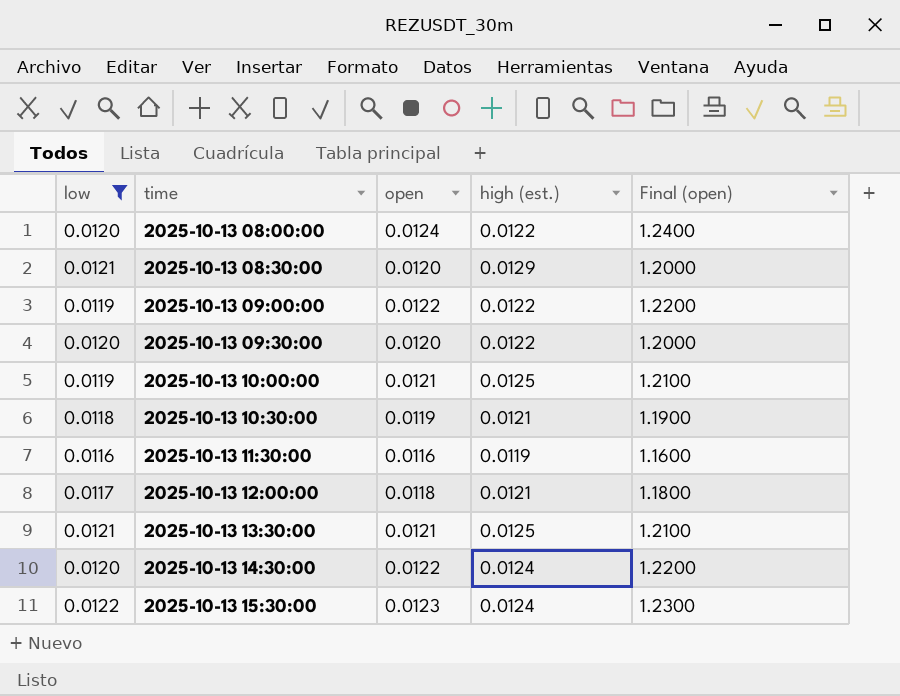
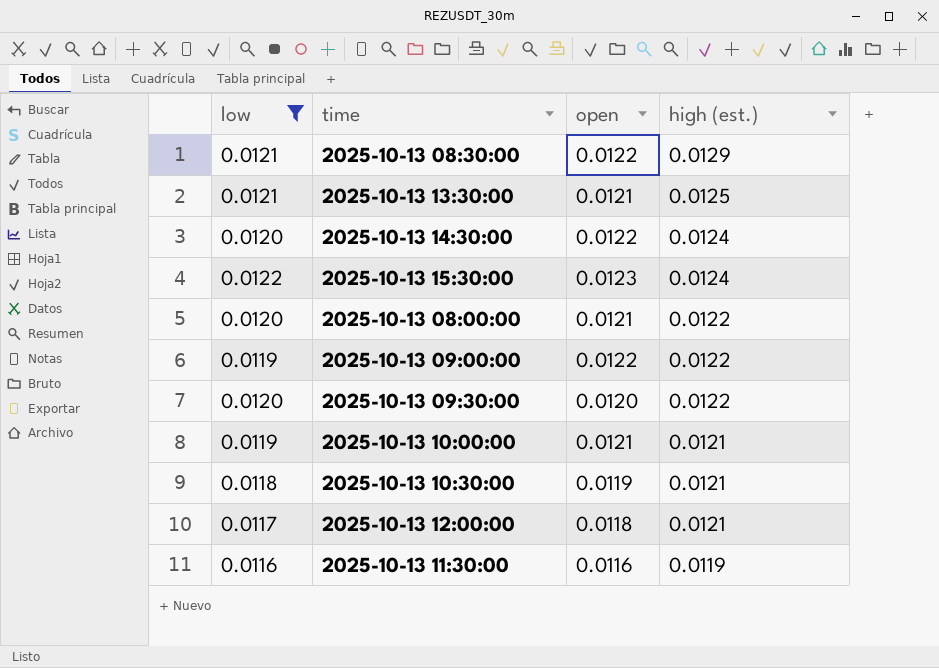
row order: time ascending -> high (est.) descending
column Final (open) | formula: [open] * 100 -> none
2025-10-13 08:30:00 | open: 0.0120 -> 0.0122
2025-10-13 08:00:00 | open: 0.0124 -> 0.0121
2025-10-13 10:00:00 | high (est.): 0.0125 -> 0.0121

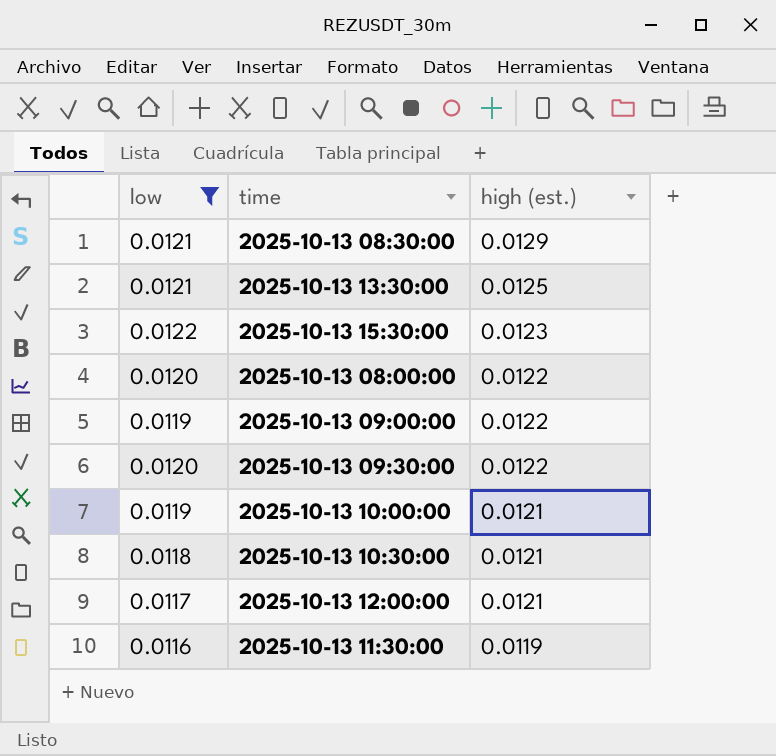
column open | position: 3 -> none
row 2025-10-13 14:30:00: 0.0120 | 0.0122 | 0.0124 -> none
2025-10-13 15:30:00 | high (est.): 0.0124 -> 0.0123

